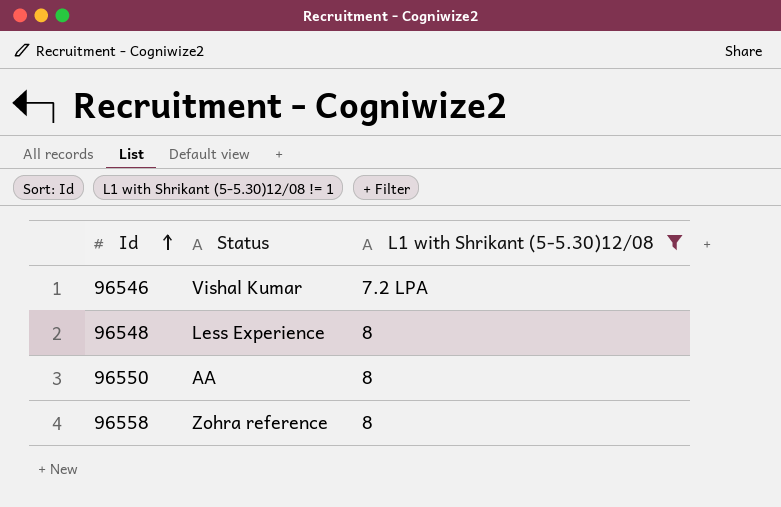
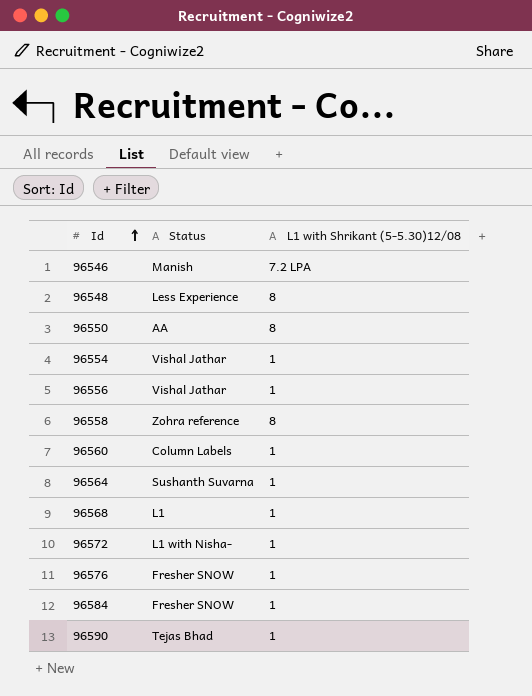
filter: L1 with Shrikant (5-5.30)12/08 != 1 -> none
96546 | Status: Vishal Kumar -> Manish

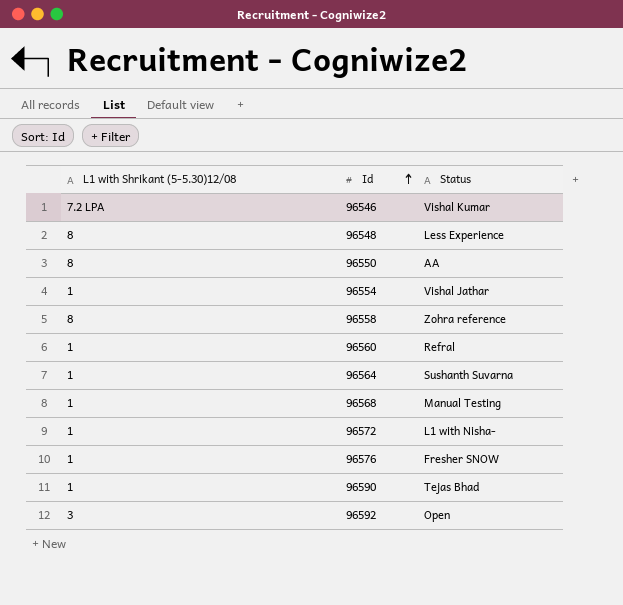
column L1 with Shrikant (5-5.30)12/08 | position: 3 -> 1
row 96556: Vishal Jathar | 1 -> none
row 96584: Fresher SNOW | 1 -> none
96546 | Status: Manish -> Vishal Kumar
96560 | Status: Column Labels -> Refral
96568 | Status: L1 -> Manual Testing
row 96592: none -> 3 | Open

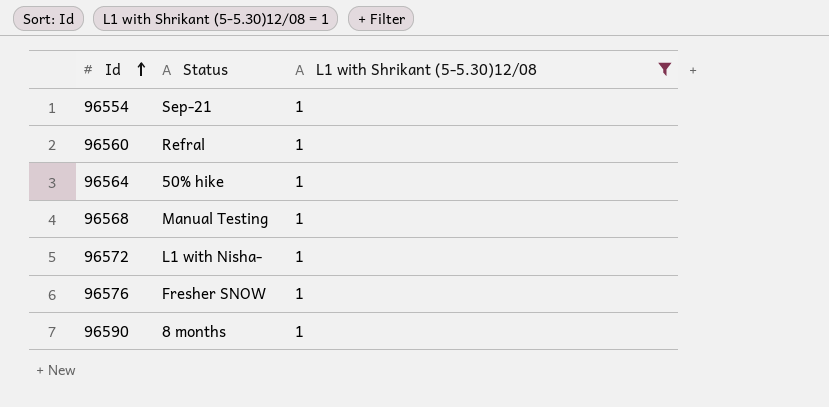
filter: none -> L1 with Shrikant (5-5.30)12/08 = 1
column L1 with Shrikant (5-5.30)12/08 | position: 1 -> 3
96554 | Status: Vishal Jathar -> Sep-21
96564 | Status: Sushanth Suvarna -> 50% hike
96590 | Status: Tejas Bhad -> 8 months

